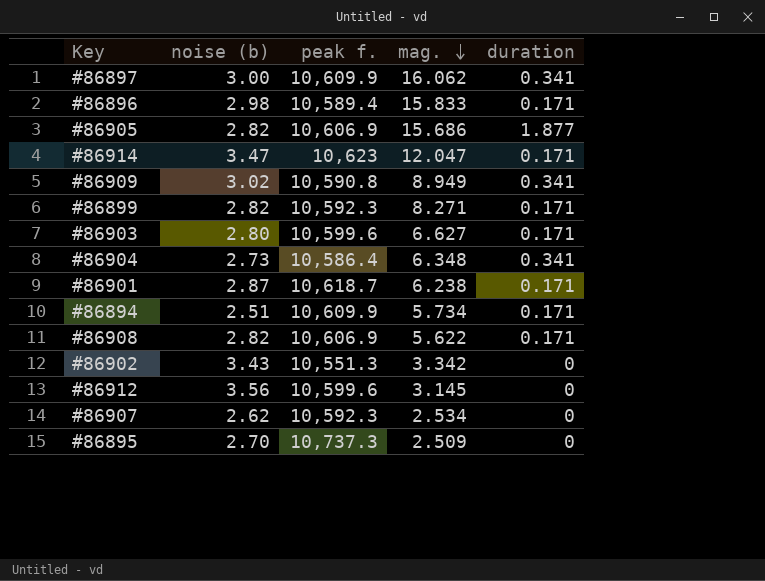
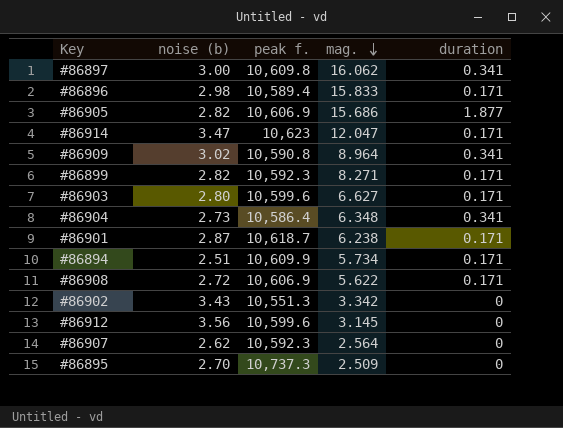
#86897 | peak f.: 10,609.9 -> 10,609.8
#86909 | mag.: 8.949 -> 8.964
#86908 | noise (b): 2.82 -> 2.72
#86907 | mag.: 2.534 -> 2.564

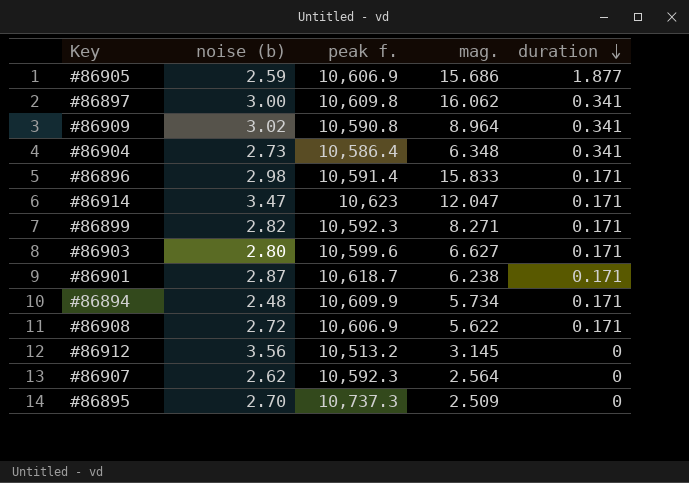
row order: mag. descending -> duration descending
row #86902: 3.43 | 10,551.3 | 3.342 | 0 -> none
#86905 | noise (b): 2.82 -> 2.59
#86896 | peak f.: 10,589.4 -> 10,591.4
#86894 | noise (b): 2.51 -> 2.48
#86912 | peak f.: 10,599.6 -> 10,513.2

